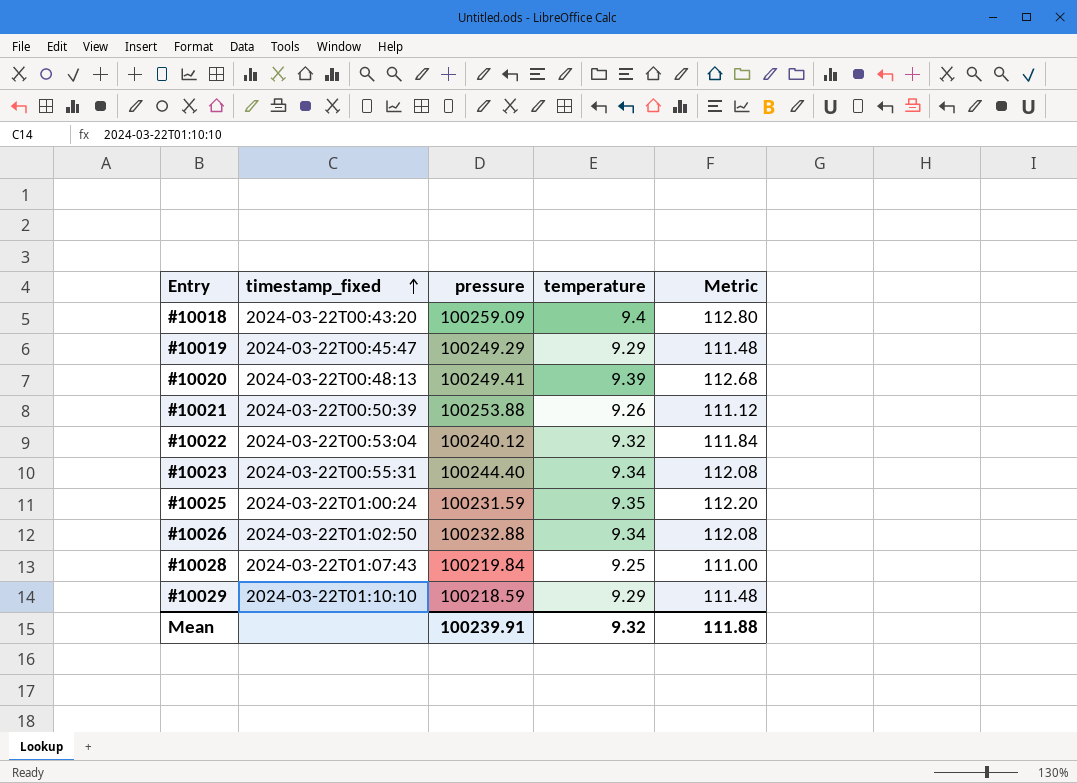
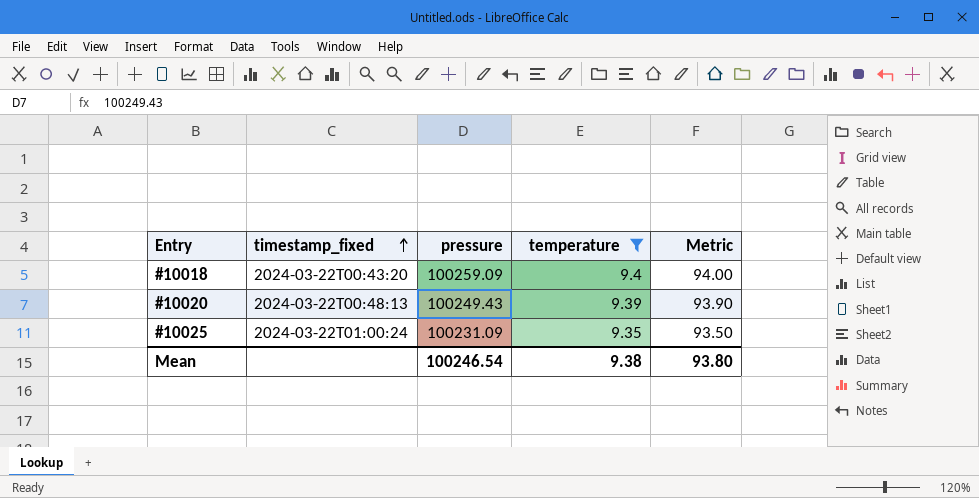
filter: none -> temperature >= 9.35
column Metric | formula: [temperature] * 12 -> [temperature] * 10
#10020 | pressure: 100249.41 -> 100249.43
#10025 | pressure: 100231.59 -> 100231.09
Mean | pressure: 100239.91 -> 100246.54
Mean | temperature: 9.32 -> 9.38
Mean | Metric: 111.88 -> 93.80

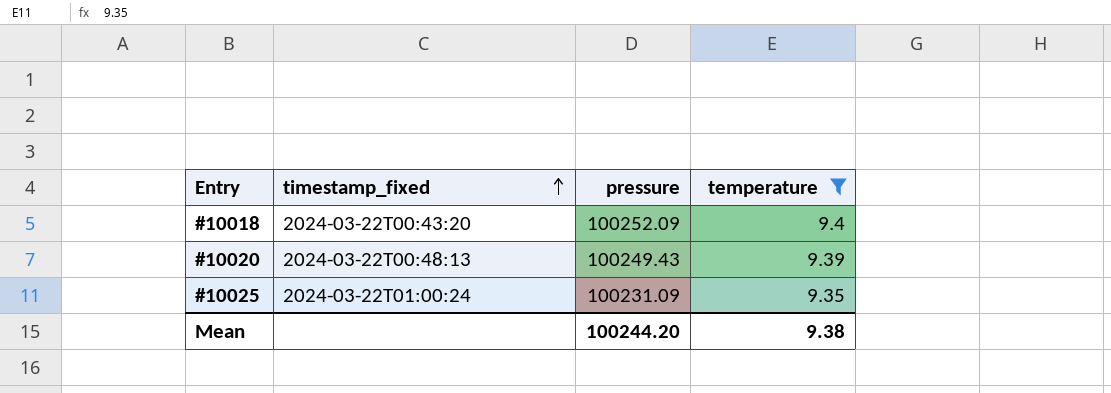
column Metric | formula: [temperature] * 10 -> none
#10018 | pressure: 100259.09 -> 100252.09
Mean | pressure: 100246.54 -> 100244.20

